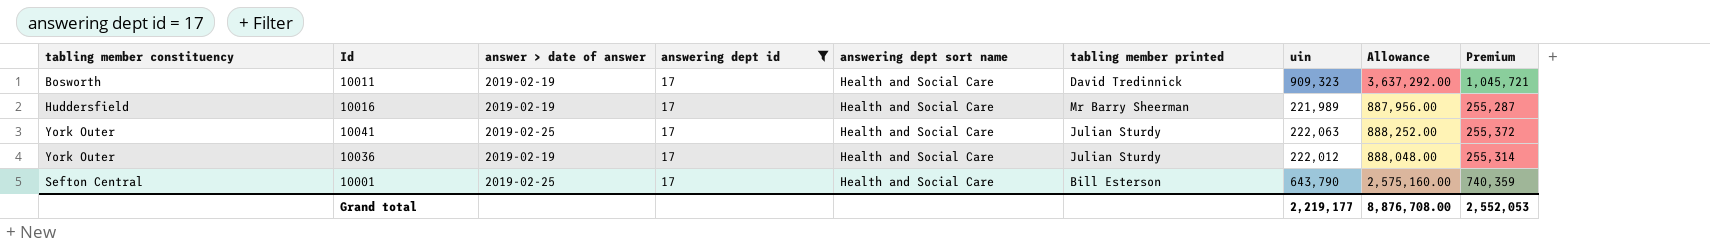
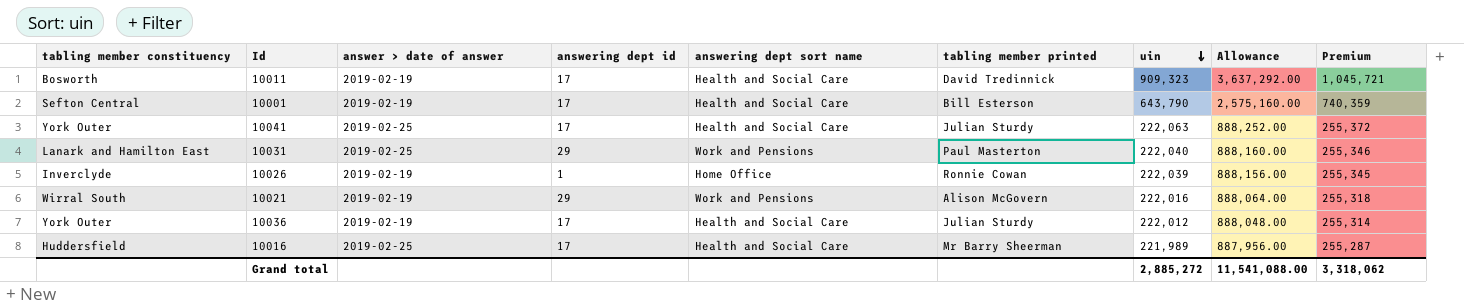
filter: answering dept id = 17 -> none
row order: none -> uin descending
10001 | answer > date of answer: 2019-02-25 -> 2019-02-19
10016 | answer > date of answer: 2019-02-19 -> 2019-02-25
Grand total | uin: 2,219,177 -> 2,885,272
Grand total | Allowance: 8,876,708.00 -> 11,541,088.00
Grand total | Premium: 2,552,053 -> 3,318,062

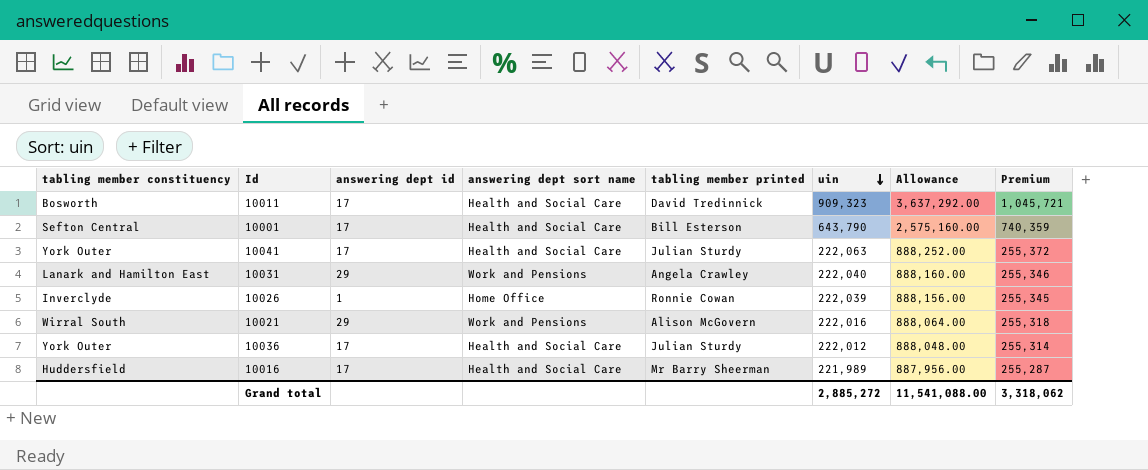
column answer > date of answer | position: 3 -> none
10031 | tabling member printed: Paul Masterton -> Angela Crawley

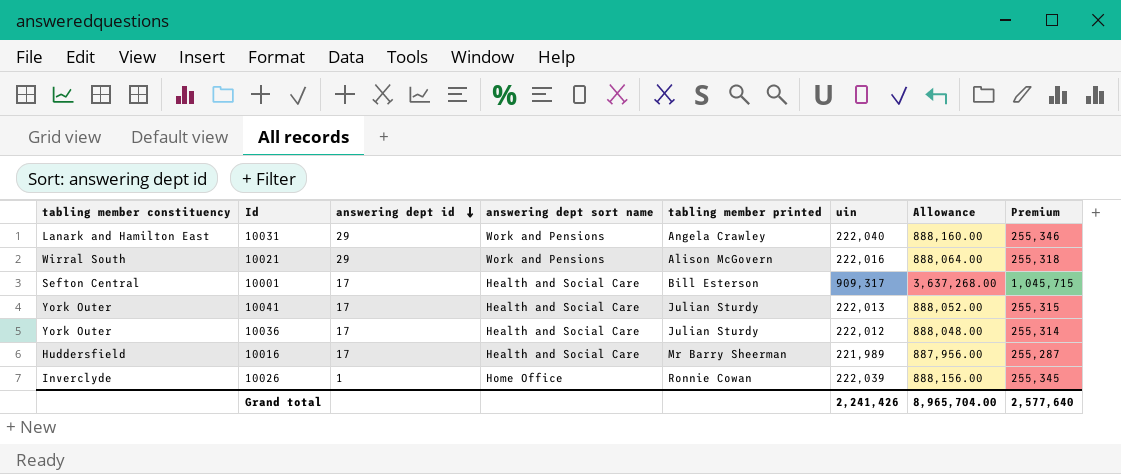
row order: uin descending -> answering dept id descending
row 10011: Bosworth | 17 | Health and Social Care | David Tredinnick | 909,323 | 3,637,292.00 | 1,045,721 -> none
10001 | uin: 643,790 -> 909,317
10001 | Allowance: 2,575,160.00 -> 3,637,268.00
10001 | Premium: 740,359 -> 1,045,715
10041 | uin: 222,063 -> 222,013
10041 | Allowance: 888,252.00 -> 888,052.00
10041 | Premium: 255,372 -> 255,315
Grand total | uin: 2,885,272 -> 2,241,426
Grand total | Allowance: 11,541,088.00 -> 8,965,704.00
Grand total | Premium: 3,318,062 -> 2,577,640

